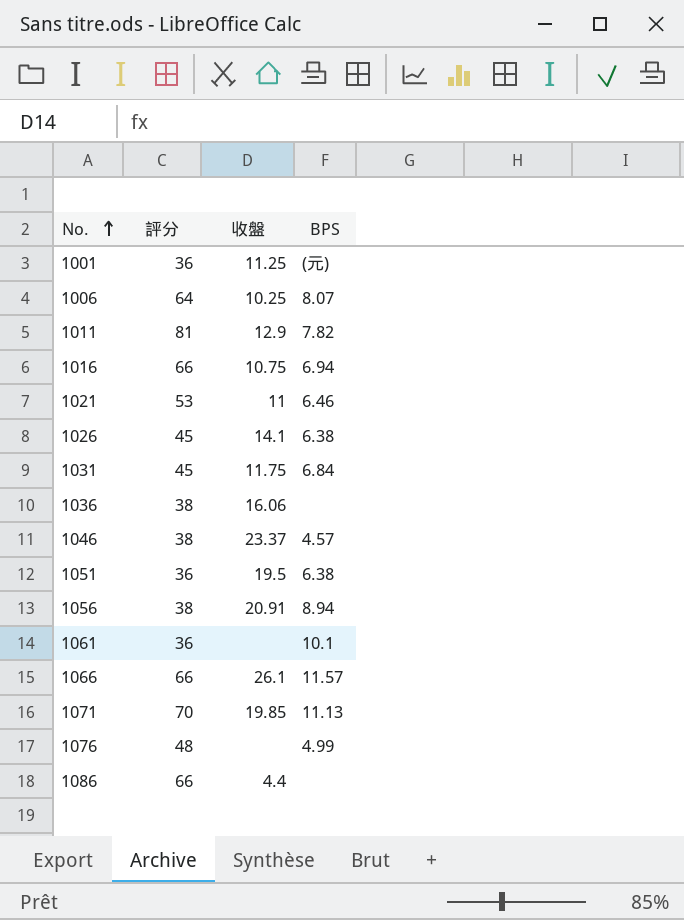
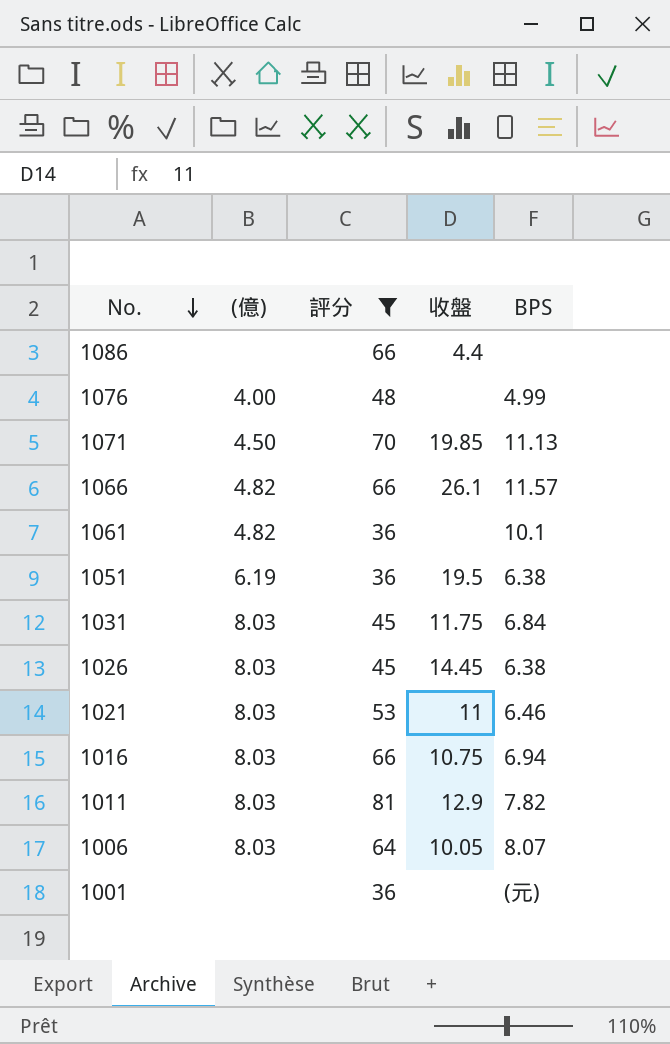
filter: none -> 評分 != 38
row order: No. ascending -> No. descending
column (億) | position: none -> 2
1026 | 收盤: 14.1 -> 14.45
1006 | 收盤: 10.25 -> 10.05
1001 | 收盤: 11.25 -> none

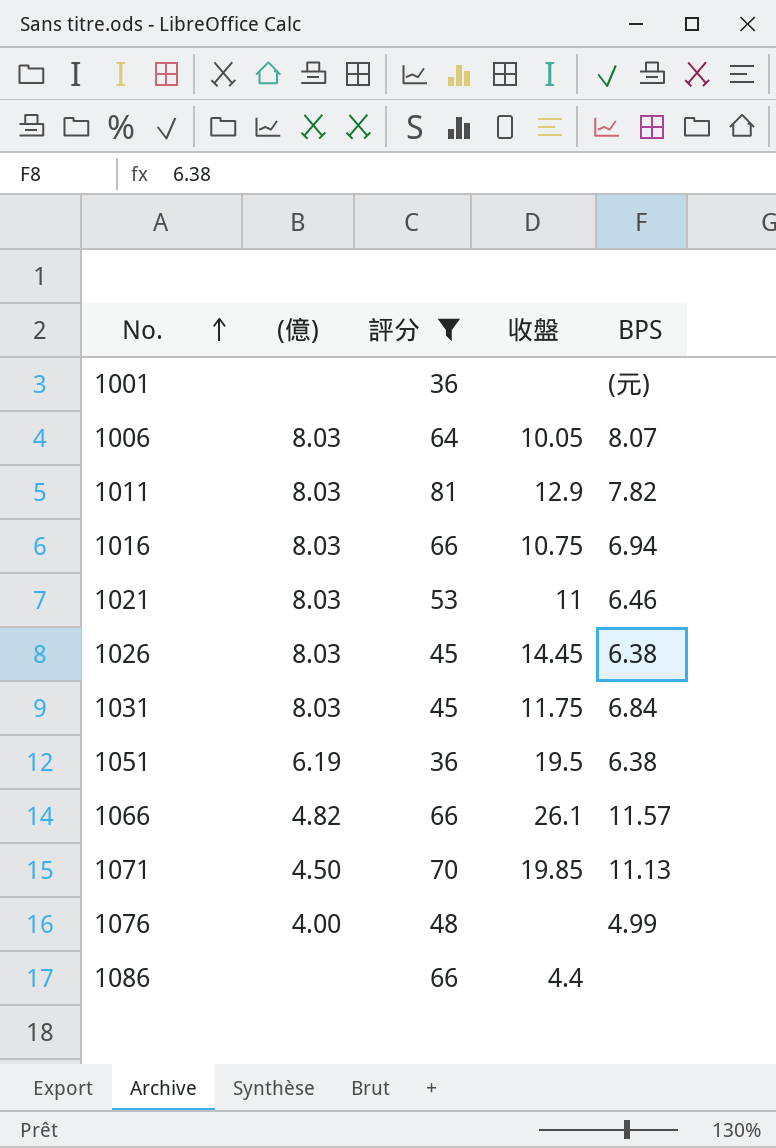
row order: No. descending -> No. ascending
row 1061: 4.82 | 36 | none | 10.1 -> none

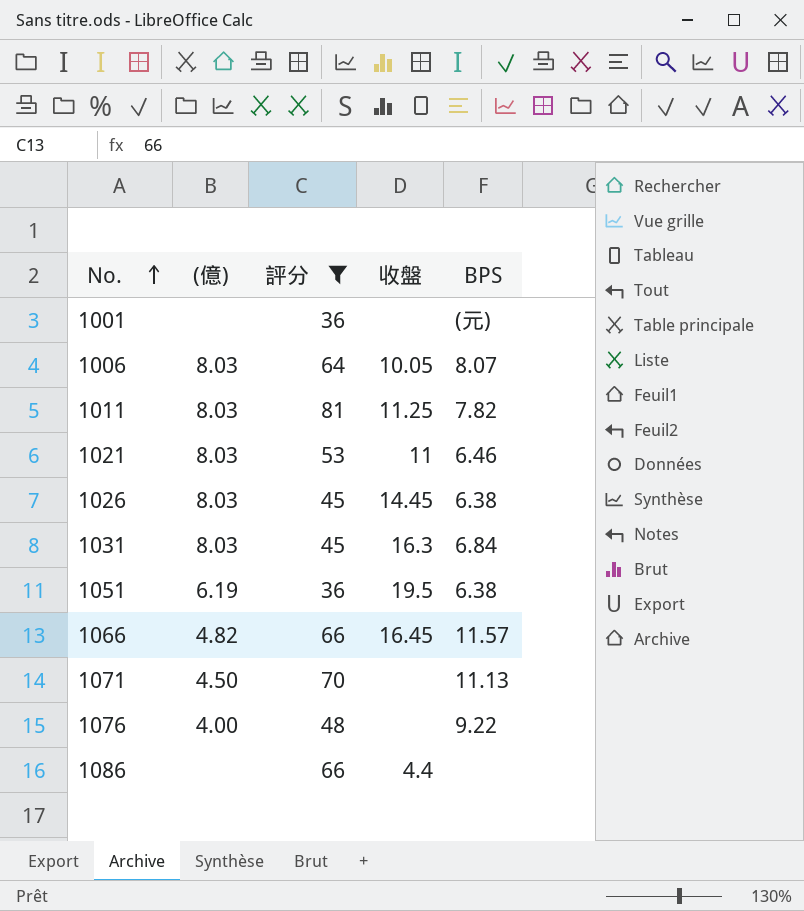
row 1016: 8.03 | 66 | 10.75 | 6.94 -> none
1011 | 收盤: 12.9 -> 11.25
1031 | 收盤: 11.75 -> 16.3
1066 | 收盤: 26.1 -> 16.45
1071 | 收盤: 19.85 -> none
1076 | BPS: 4.99 -> 9.22

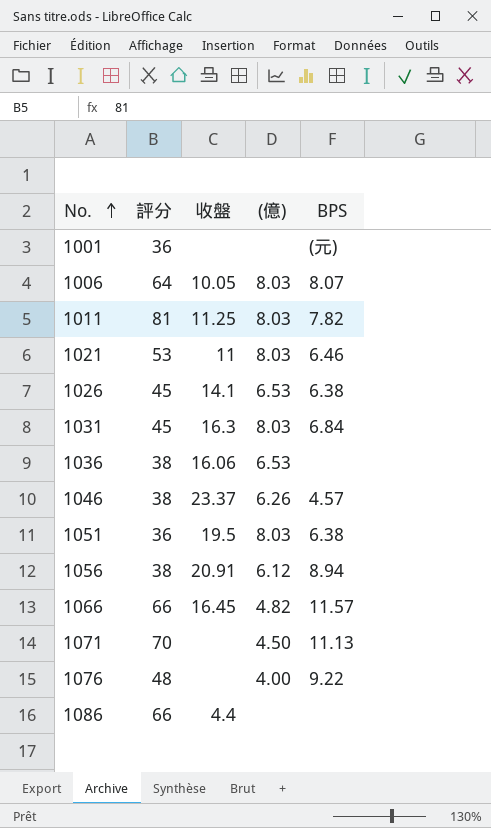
filter: 評分 != 38 -> none
column (億) | position: 2 -> 4
1026 | 收盤: 14.45 -> 14.1
1026 | (億): 8.03 -> 6.53
1051 | (億): 6.19 -> 8.03

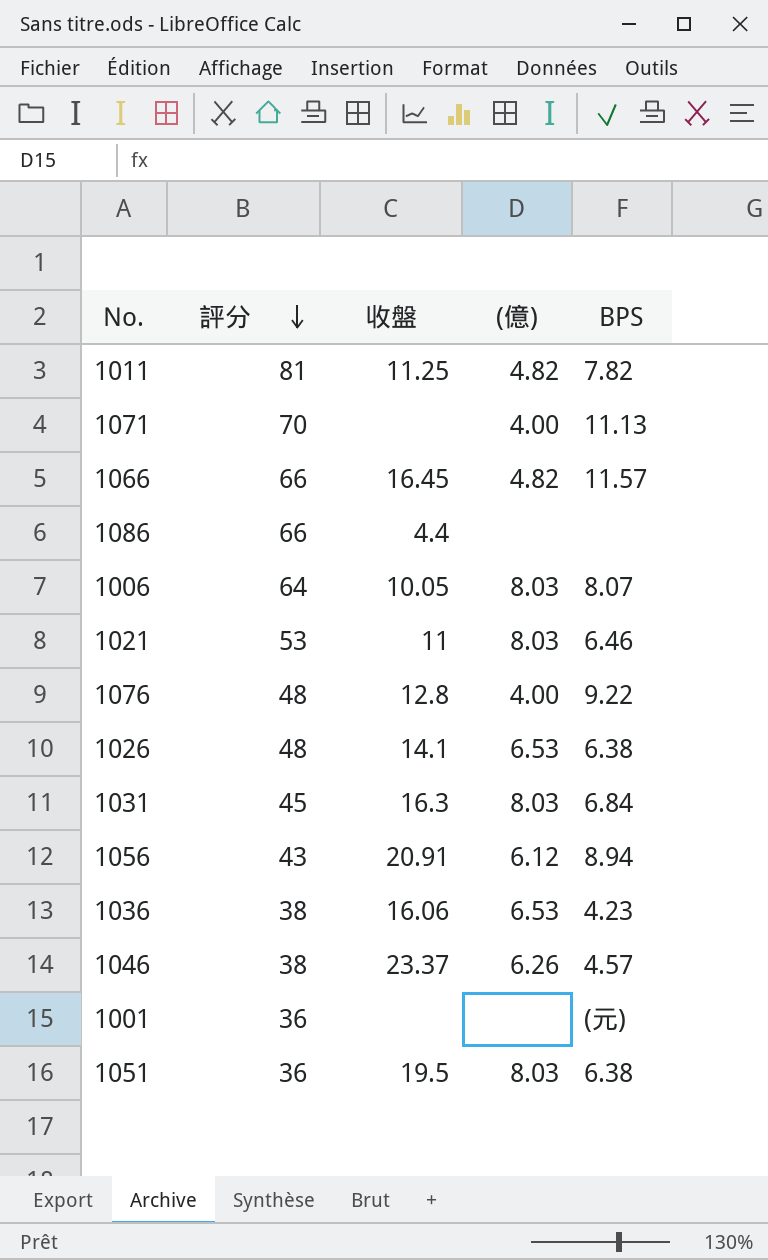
row order: No. ascending -> 評分 descending
1011 | (億): 8.03 -> 4.82
1071 | (億): 4.50 -> 4.00
1076 | 收盤: none -> 12.8
1026 | 評分: 45 -> 48
1056 | 評分: 38 -> 43
1036 | BPS: none -> 4.23

